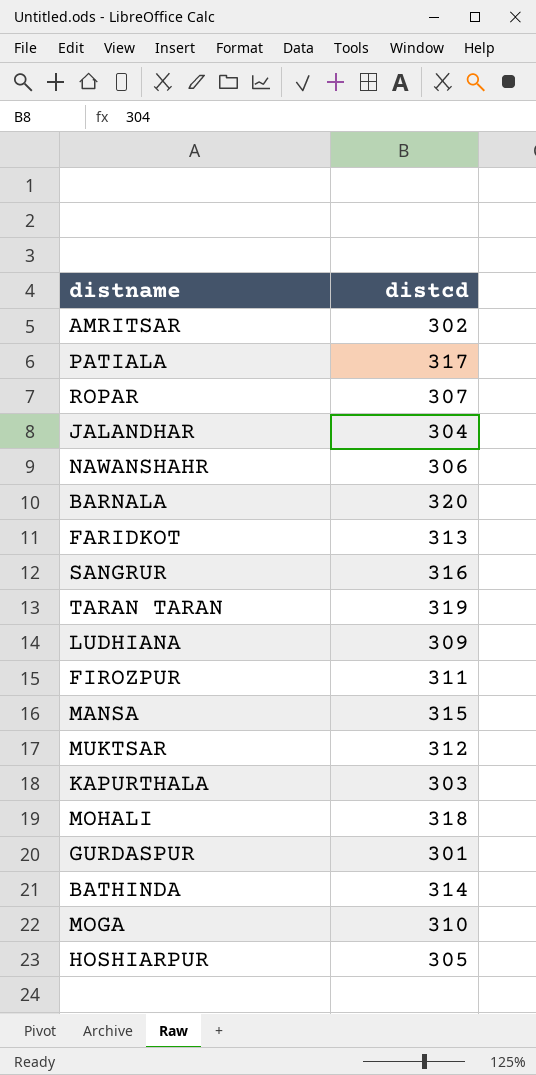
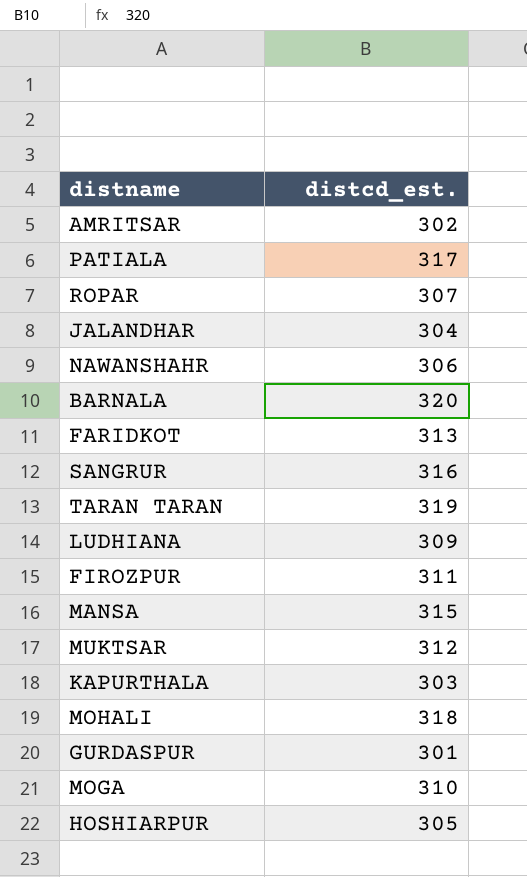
column name: distcd -> distcd_est.
row BATHINDA: 314 -> none

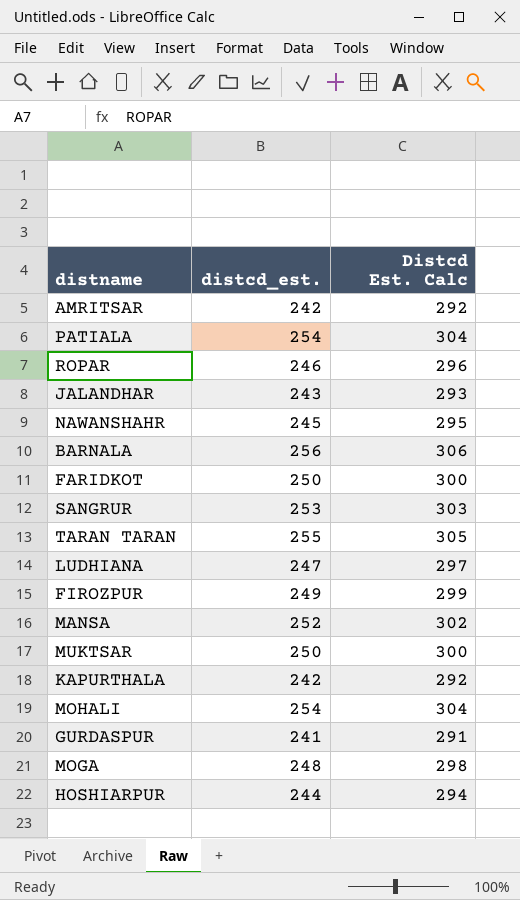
column Distcd Est. Calc | formula: none -> [distcd_est.] + 50
AMRITSAR | distcd_est.: 302 -> 242
PATIALA | distcd_est.: 317 -> 254
ROPAR | distcd_est.: 307 -> 246
JALANDHAR | distcd_est.: 304 -> 243
NAWANSHAHR | distcd_est.: 306 -> 245
BARNALA | distcd_est.: 320 -> 256
FARIDKOT | distcd_est.: 313 -> 250
SANGRUR | distcd_est.: 316 -> 253
TARAN TARAN | distcd_est.: 319 -> 255
LUDHIANA | distcd_est.: 309 -> 247
FIROZPUR | distcd_est.: 311 -> 249
MANSA | distcd_est.: 315 -> 252
MUKTSAR | distcd_est.: 312 -> 250
KAPURTHALA | distcd_est.: 303 -> 242
MOHALI | distcd_est.: 318 -> 254
GURDASPUR | distcd_est.: 301 -> 241
MOGA | distcd_est.: 310 -> 248
HOSHIARPUR | distcd_est.: 305 -> 244

